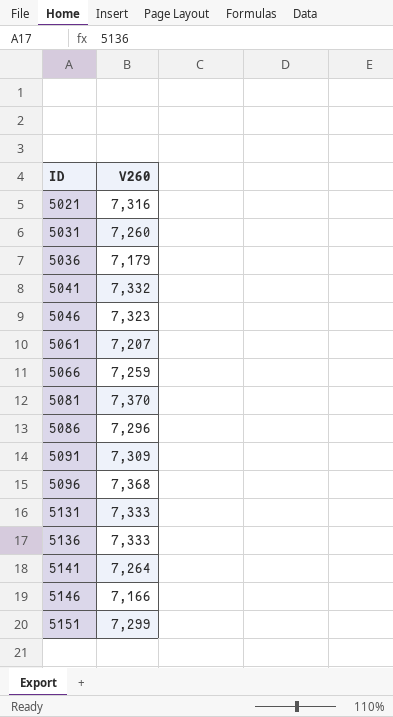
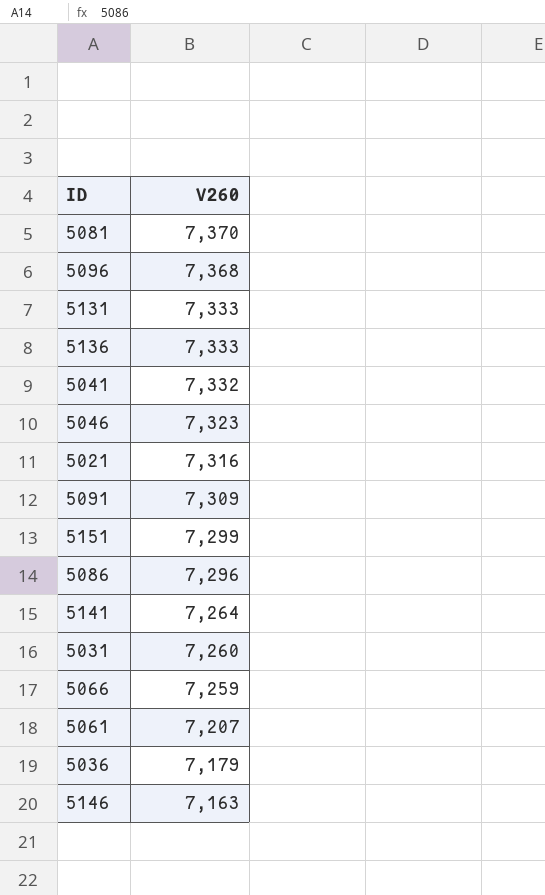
row order: ID ascending -> V260 descending
5146 | V260: 7,166 -> 7,163

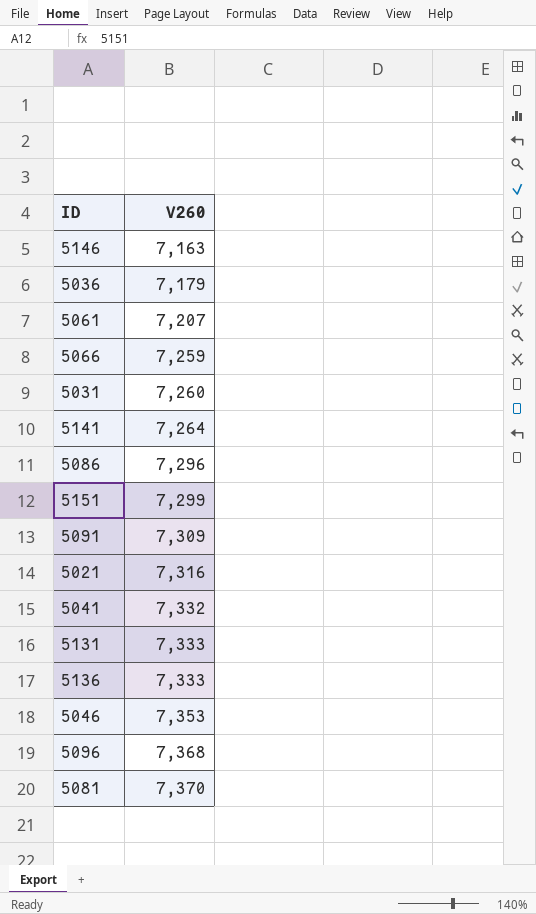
row order: V260 descending -> V260 ascending
5046 | V260: 7,323 -> 7,353

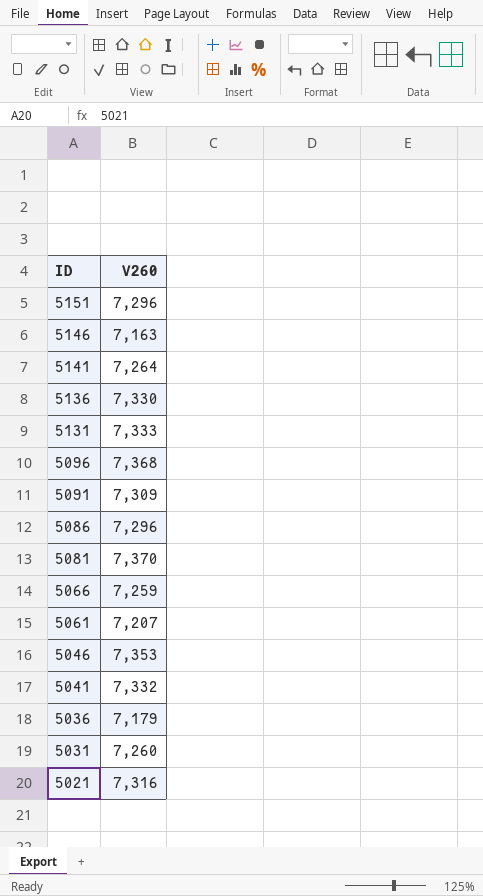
row order: V260 ascending -> ID descending
5151 | V260: 7,299 -> 7,296
5136 | V260: 7,333 -> 7,330

